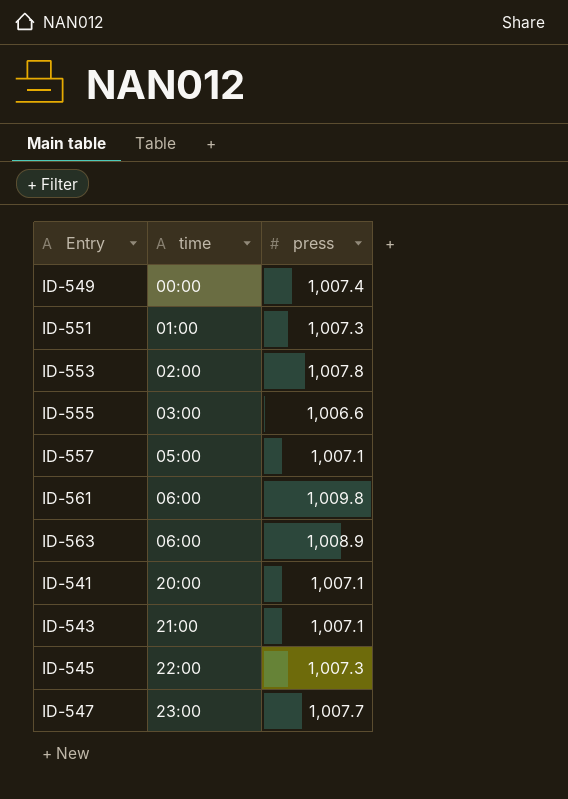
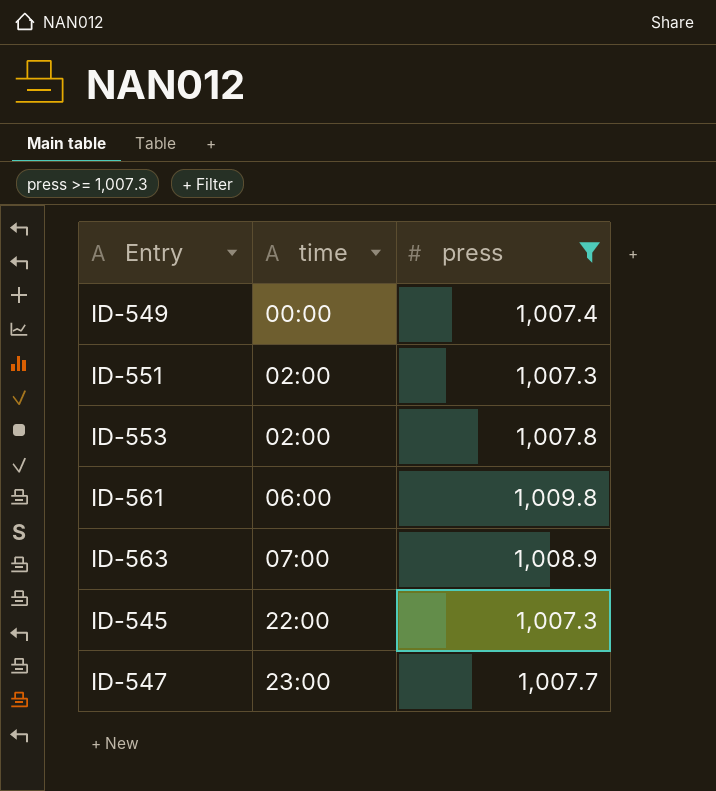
filter: none -> press >= 1,007.3
ID-551 | time: 01:00 -> 02:00
ID-563 | time: 06:00 -> 07:00

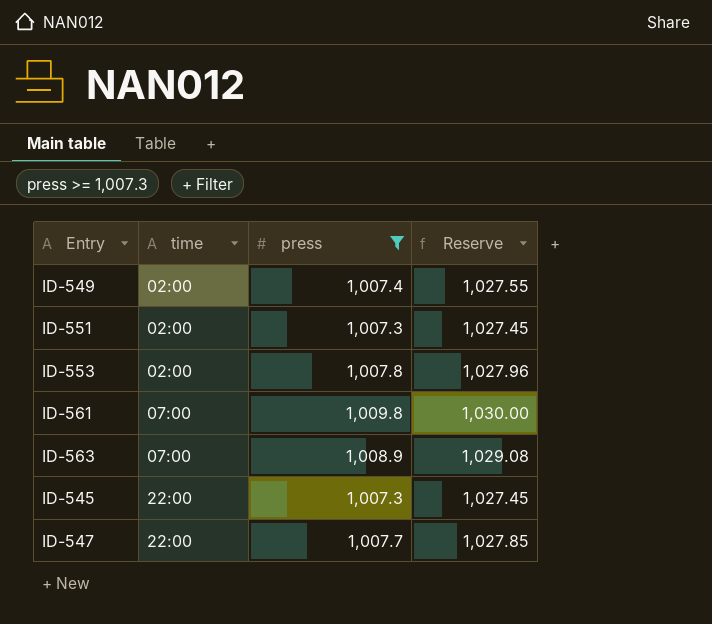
column Reserve | formula: none -> [press] * 1.02
ID-549 | time: 00:00 -> 02:00
ID-561 | time: 06:00 -> 07:00
ID-547 | time: 23:00 -> 22:00

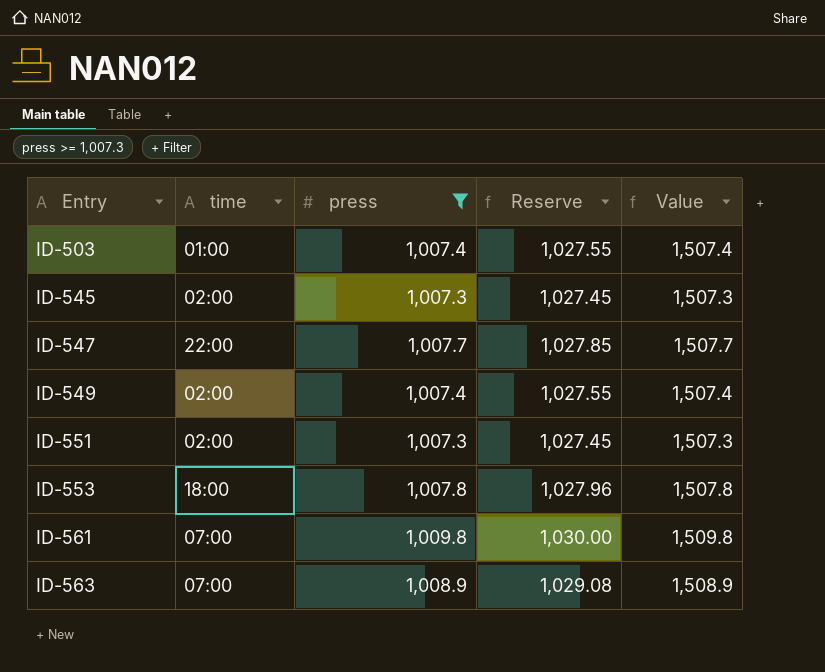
row order: time ascending -> Entry ascending
column Value | formula: none -> [press] + 500
row ID-503: none -> 01:00 | 1,007.4 | 1,027.55 | 1,507.4
ID-545 | time: 22:00 -> 02:00
ID-553 | time: 02:00 -> 18:00

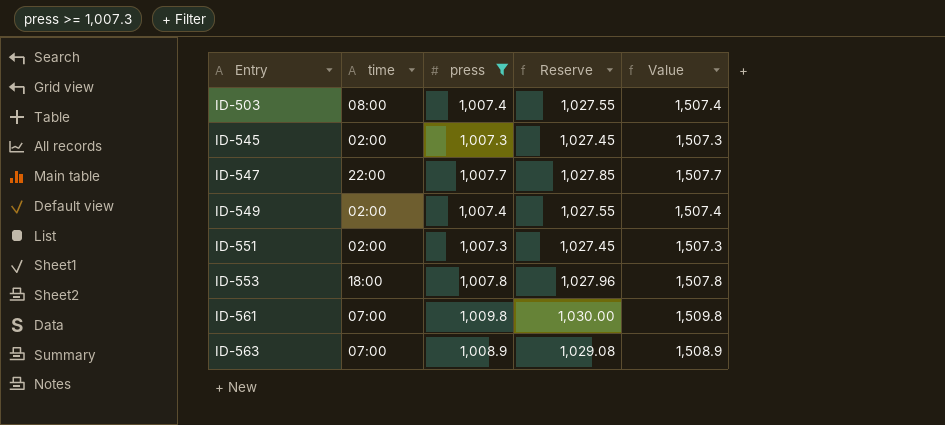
ID-503 | time: 01:00 -> 08:00

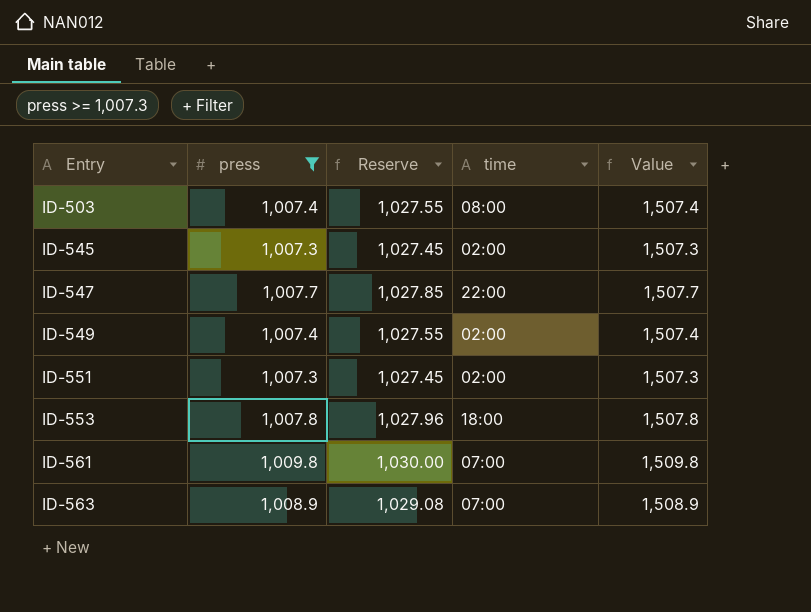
column time | position: 2 -> 4

